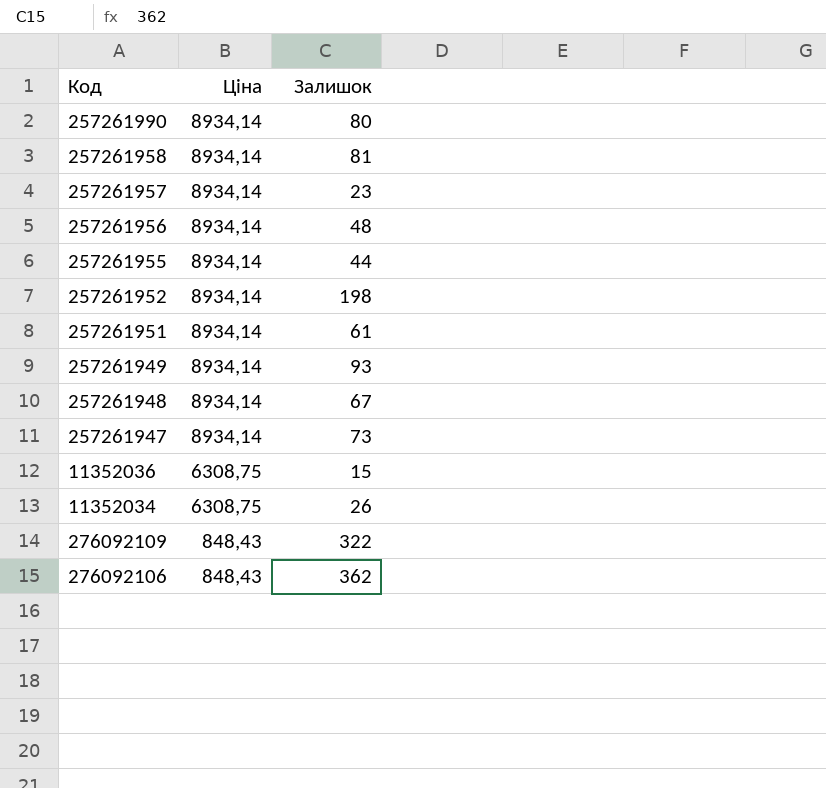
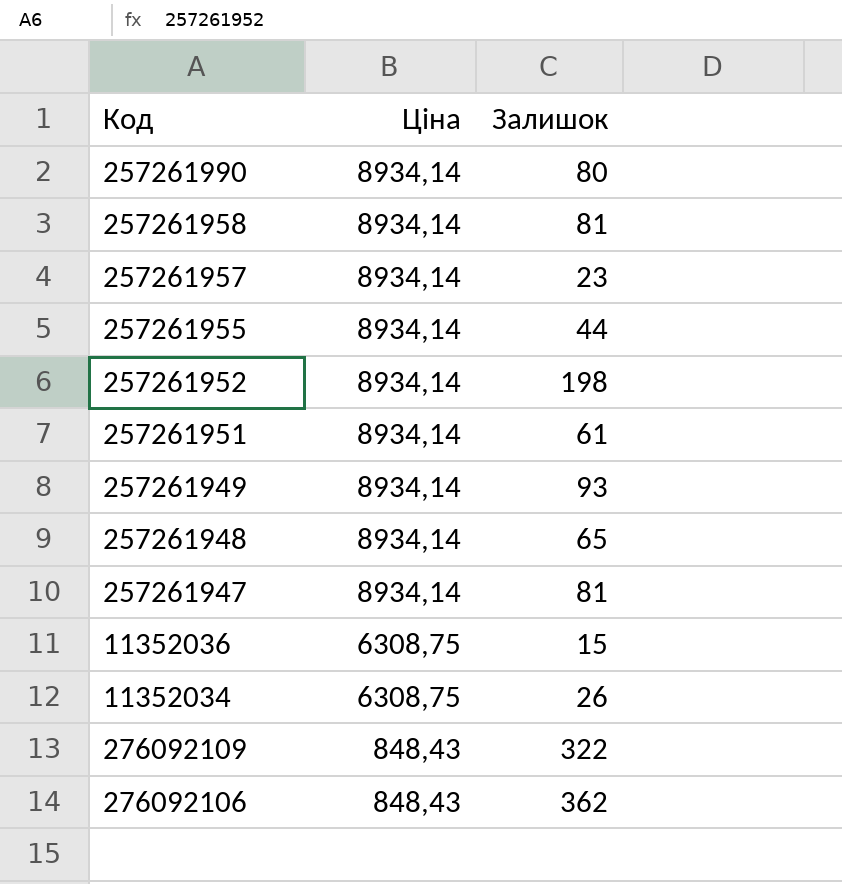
row 257261956: 8934,14 | 48 -> none
257261948 | Залишок: 67 -> 65
257261947 | Залишок: 73 -> 81

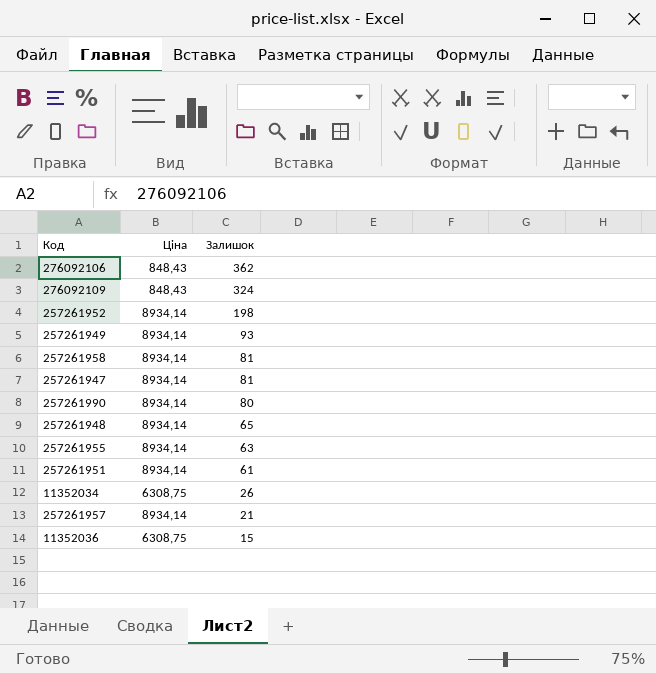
row order: Ціна descending -> Залишок descending
276092109 | Залишок: 322 -> 324
257261955 | Залишок: 44 -> 63
257261957 | Залишок: 23 -> 21

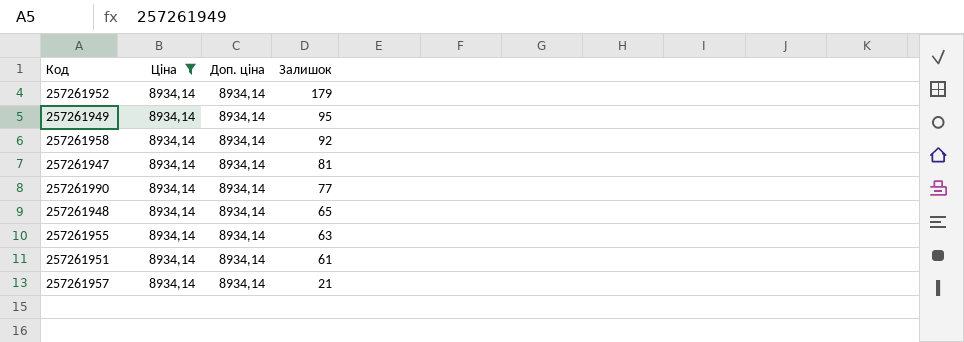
filter: none -> Ціна = 8934,14
column Доп. ціна | position: none -> 3
257261952 | Залишок: 198 -> 179
257261949 | Залишок: 93 -> 95
257261958 | Залишок: 81 -> 92
257261990 | Залишок: 80 -> 77

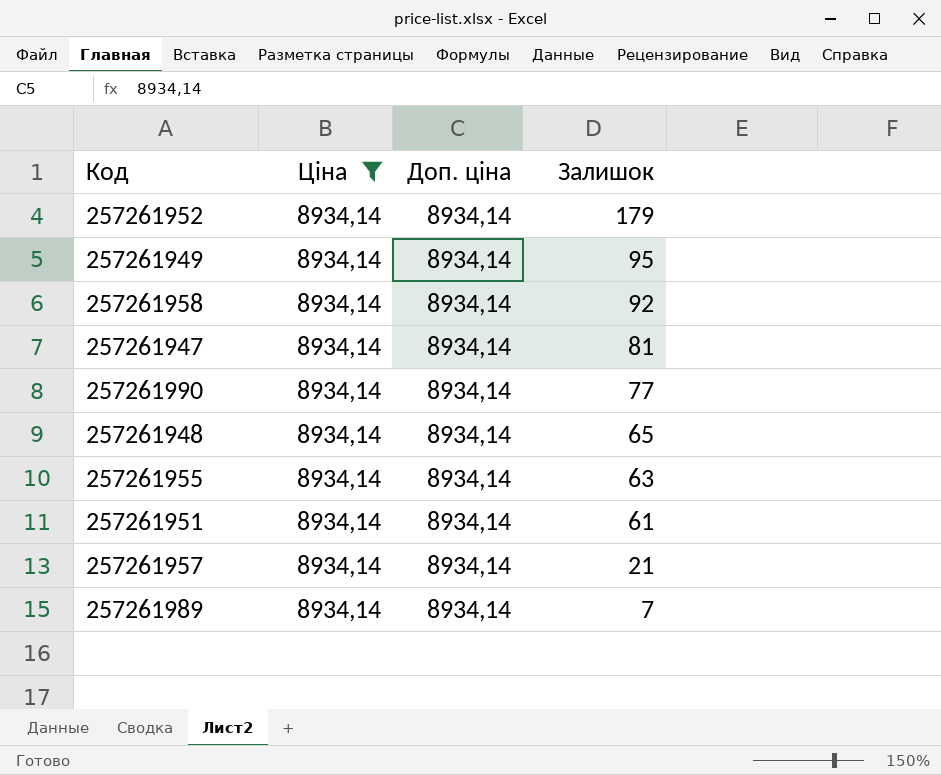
row 257261989: none -> 8934,14 | 8934,14 | 7

